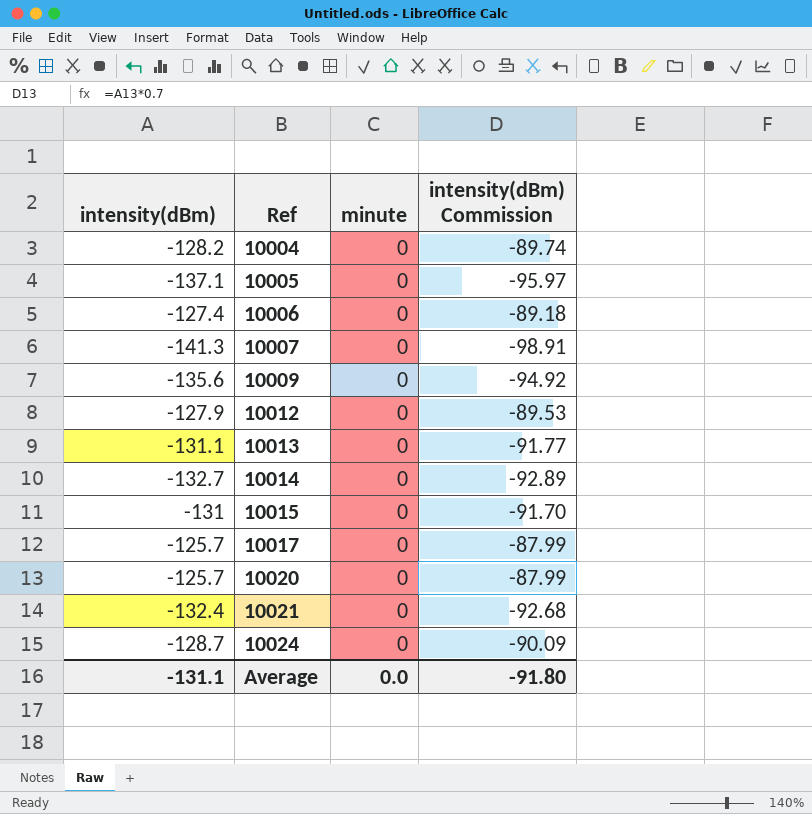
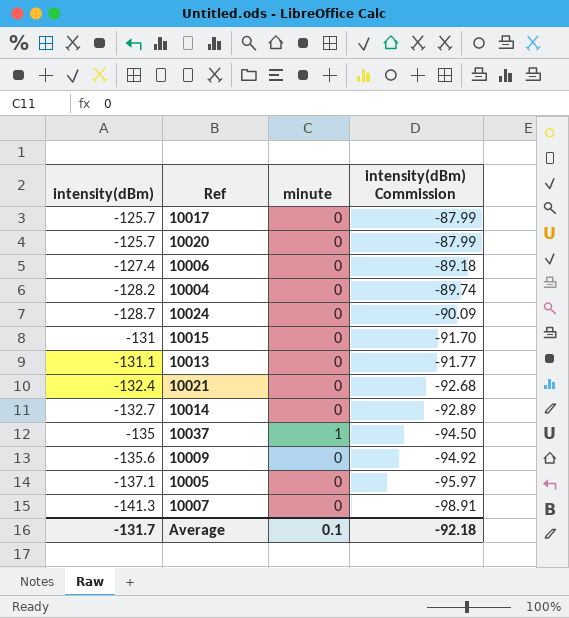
row order: Ref ascending -> intensity(dBm) descending
row 10012: -127.9 | 0 | -89.53 -> none
row 10037: none -> -135 | 1 | -94.50
Average | intensity(dBm): -131.1 -> -131.7
Average | minute: 0.0 -> 0.1
Average | intensity(dBm) Commission: -91.80 -> -92.18

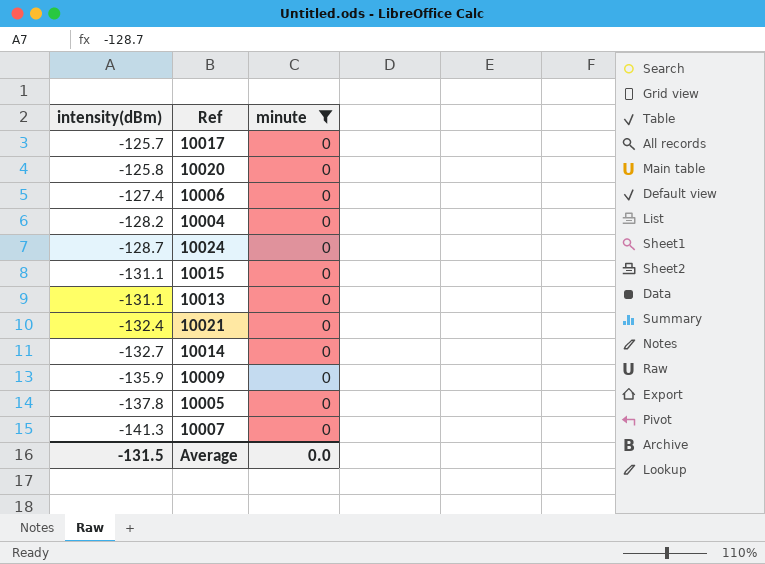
filter: none -> minute = 0
column intensity(dBm) Commission | formula: [intensity(dBm)] * 0.7 -> none
10020 | intensity(dBm): -125.7 -> -125.8
10015 | intensity(dBm): -131 -> -131.1
10009 | intensity(dBm): -135.6 -> -135.9
10005 | intensity(dBm): -137.1 -> -137.8
Average | intensity(dBm): -131.7 -> -131.5
Average | minute: 0.1 -> 0.0

